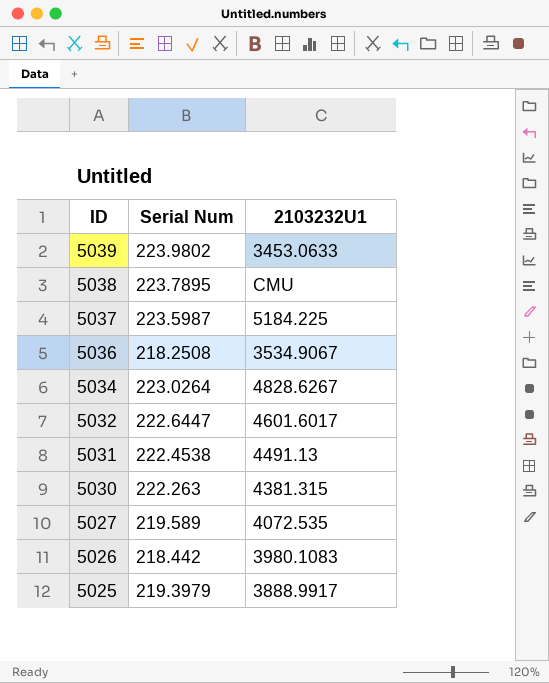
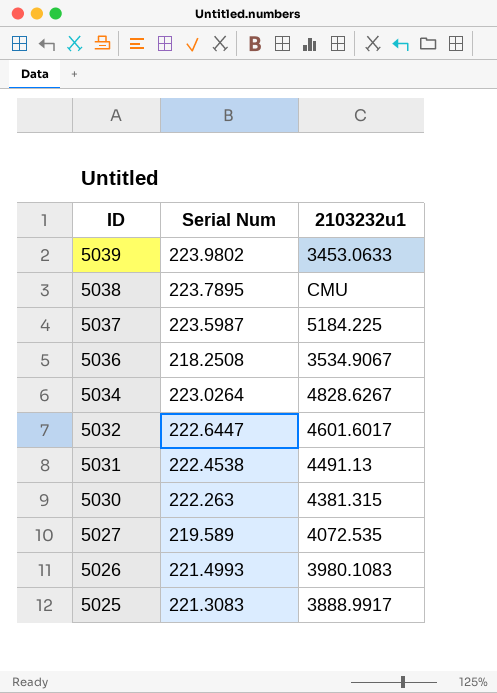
column name: 2103232U1 -> 2103232u1
5026 | Serial Num: 218.442 -> 221.4993
5025 | Serial Num: 219.3979 -> 221.3083

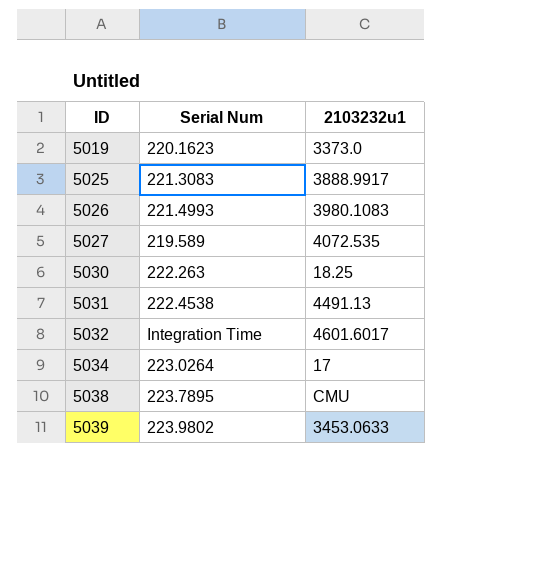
row order: ID descending -> ID ascending
row 5037: 223.5987 | 5184.225 -> none
row 5036: 218.2508 | 3534.9067 -> none
row 5019: none -> 220.1623 | 3373.0
5030 | 2103232u1: 4381.315 -> 18.25
5032 | Serial Num: 222.6447 -> Integration Time
5034 | 2103232u1: 4828.6267 -> 17

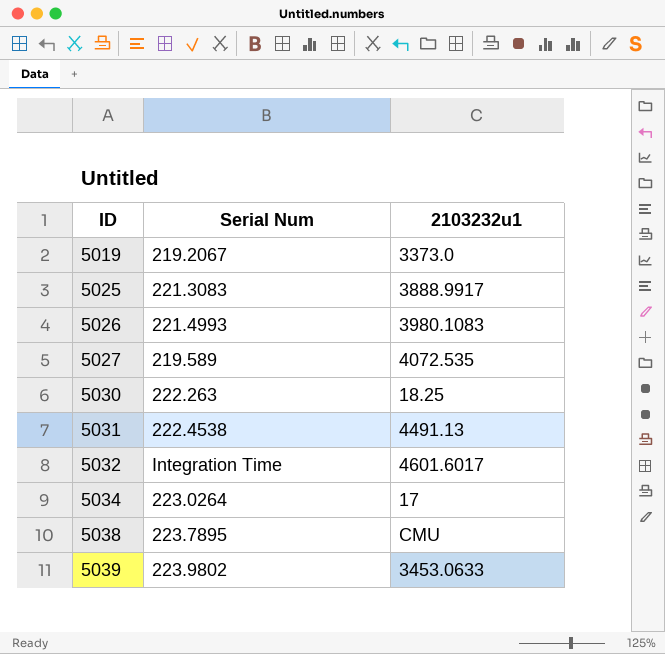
5019 | Serial Num: 220.1623 -> 219.2067

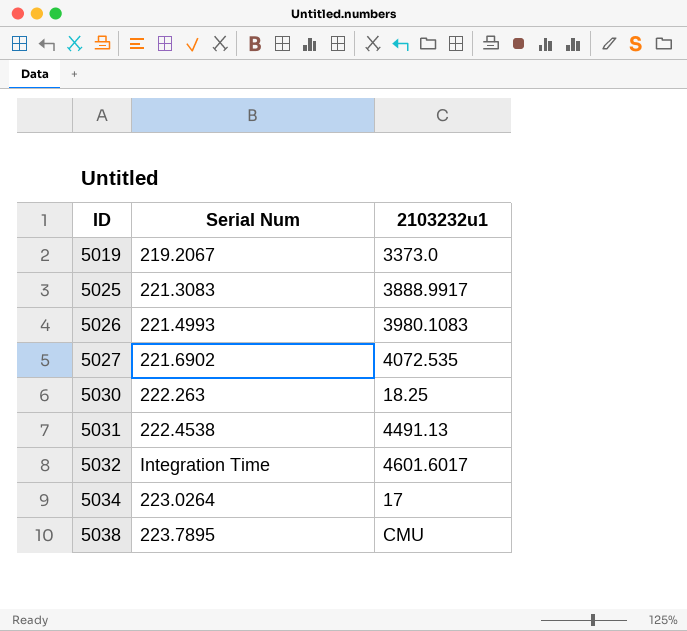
row 5039: 223.9802 | 3453.0633 -> none
5027 | Serial Num: 219.589 -> 221.6902

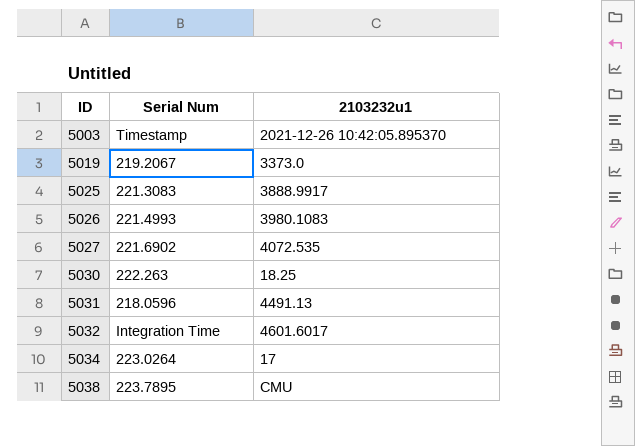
row 5003: none -> Timestamp | 2021-12-26 10:42:05.895370
5031 | Serial Num: 222.4538 -> 218.0596

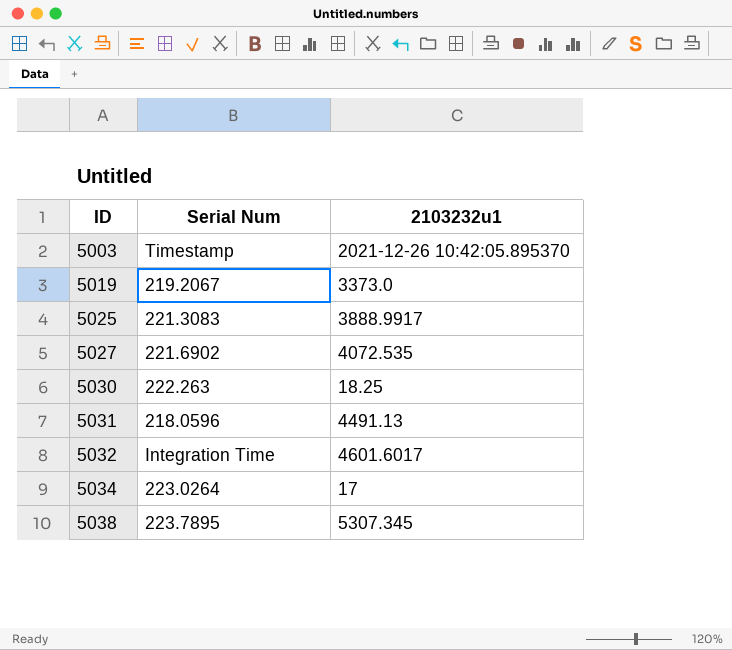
row 5026: 221.4993 | 3980.1083 -> none
5038 | 2103232u1: CMU -> 5307.345

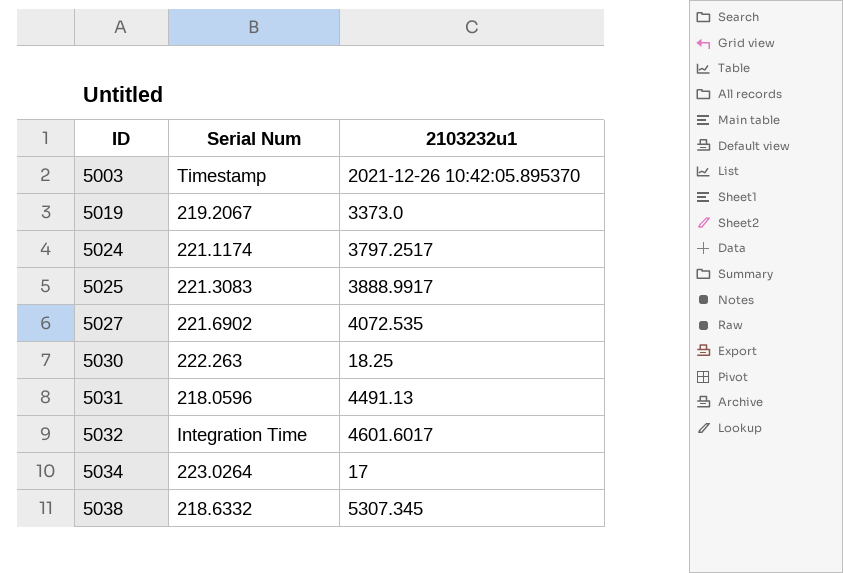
row 5024: none -> 221.1174 | 3797.2517
5038 | Serial Num: 223.7895 -> 218.6332

